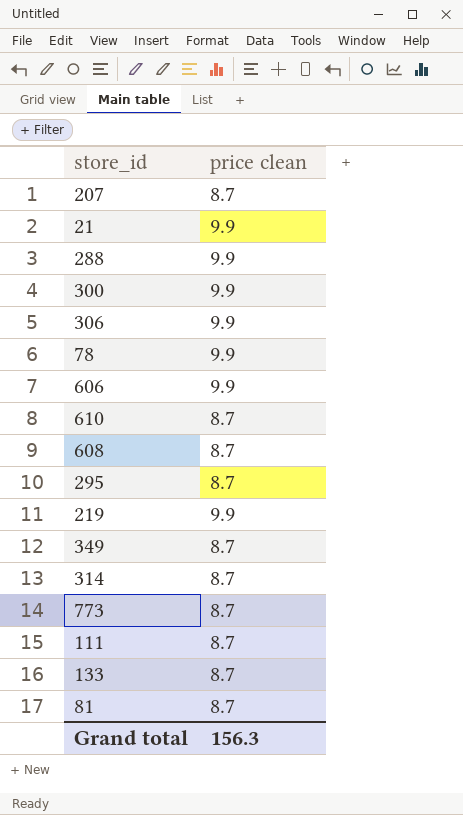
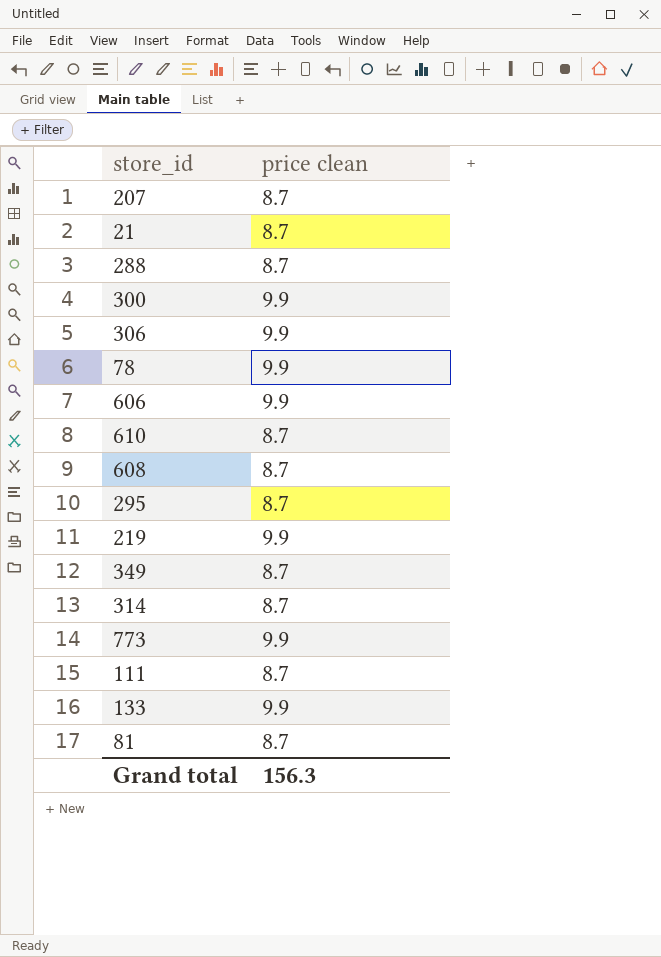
21 | price clean: 9.9 -> 8.7
288 | price clean: 9.9 -> 8.7
773 | price clean: 8.7 -> 9.9
133 | price clean: 8.7 -> 9.9

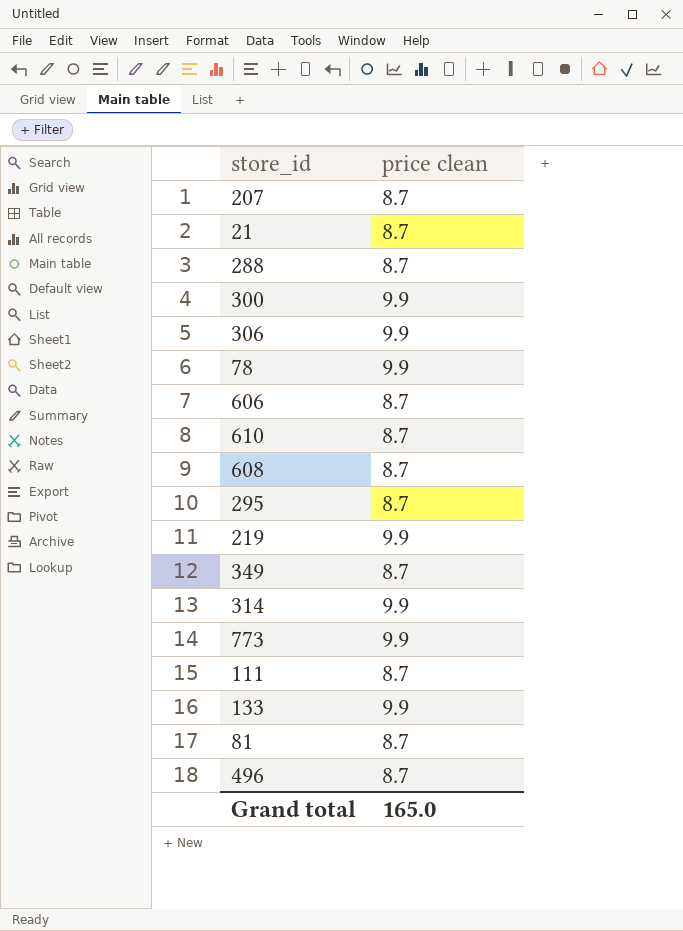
606 | price clean: 9.9 -> 8.7
314 | price clean: 8.7 -> 9.9
row 496: none -> 8.7
Grand total | price clean: 156.3 -> 165.0

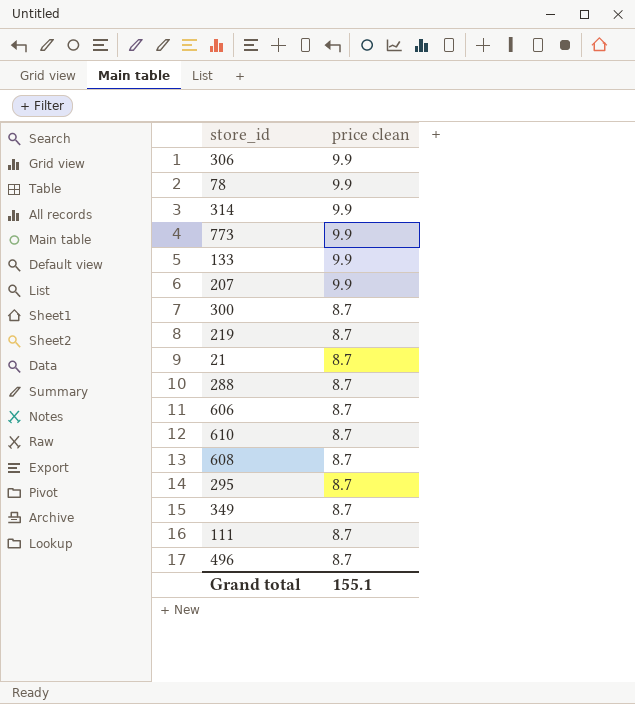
row order: none -> price clean descending
row 81: 8.7 -> none
207 | price clean: 8.7 -> 9.9
300 | price clean: 9.9 -> 8.7
219 | price clean: 9.9 -> 8.7
Grand total | price clean: 165.0 -> 155.1

